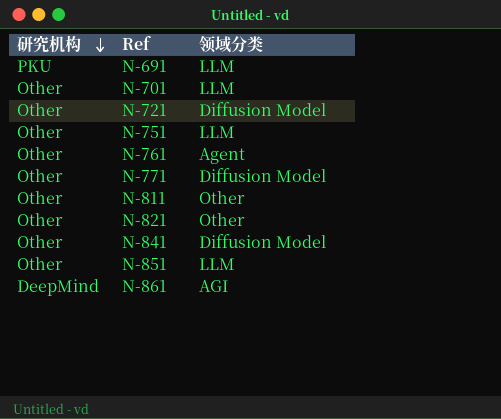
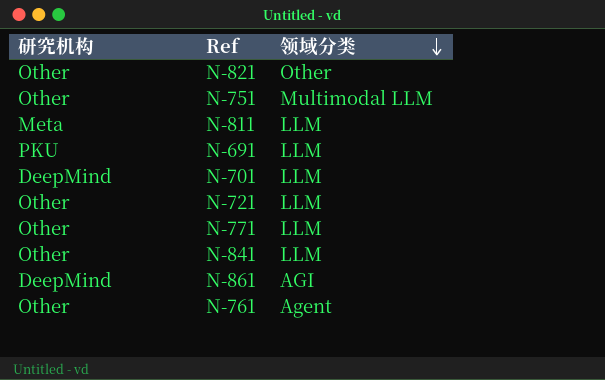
row order: 研究机构 descending -> 领域分类 descending
row N-851: Other | LLM -> none
N-751 | 领域分类: LLM -> Multimodal LLM
N-811 | 研究机构: Other -> Meta
N-811 | 领域分类: Other -> LLM
N-701 | 研究机构: Other -> DeepMind
N-721 | 领域分类: Diffusion Model -> LLM
N-771 | 领域分类: Diffusion Model -> LLM
N-841 | 领域分类: Diffusion Model -> LLM

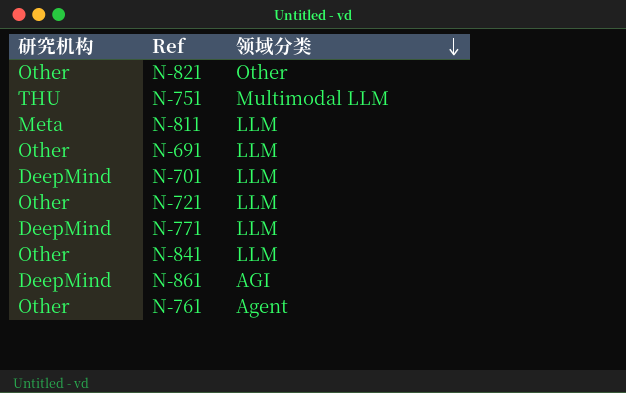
N-751 | 研究机构: Other -> THU
N-691 | 研究机构: PKU -> Other
N-771 | 研究机构: Other -> DeepMind

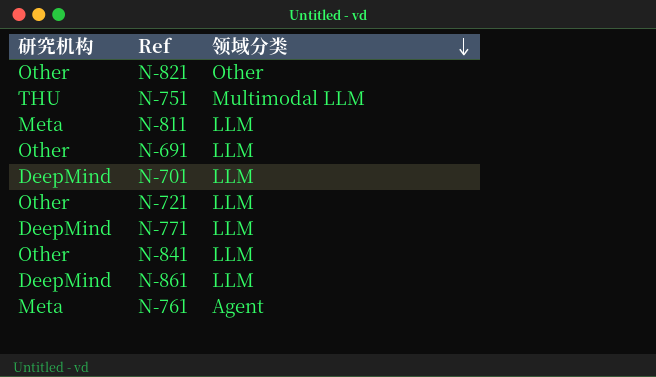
N-861 | 领域分类: AGI -> LLM
N-761 | 研究机构: Other -> Meta

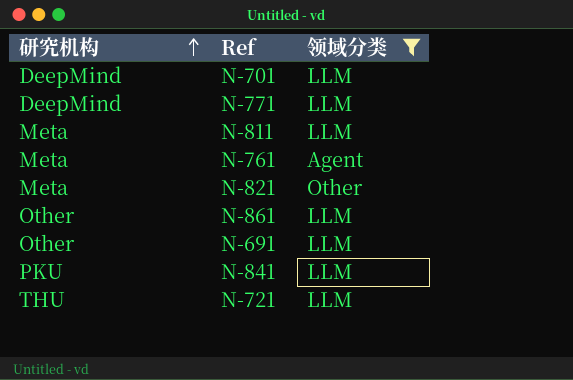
filter: none -> 领域分类 != Multimodal LLM
row order: 领域分类 descending -> 研究机构 ascending
N-821 | 研究机构: Other -> Meta
N-861 | 研究机构: DeepMind -> Other
N-841 | 研究机构: Other -> PKU
N-721 | 研究机构: Other -> THU

